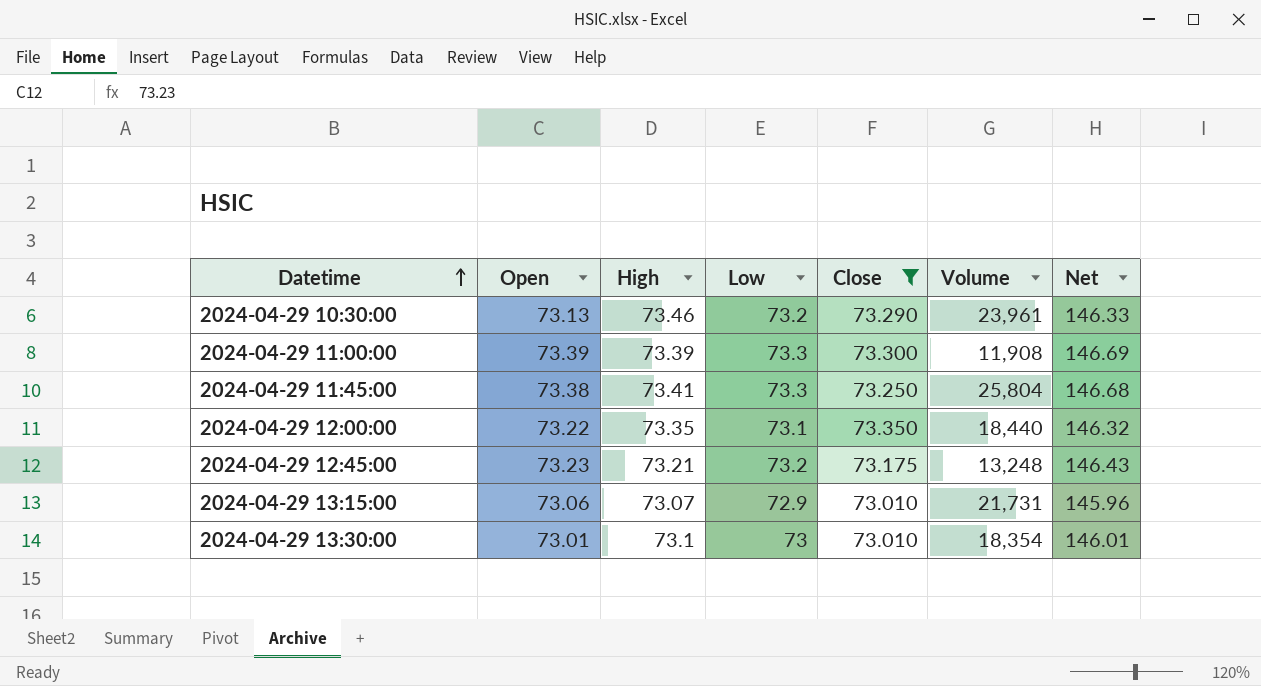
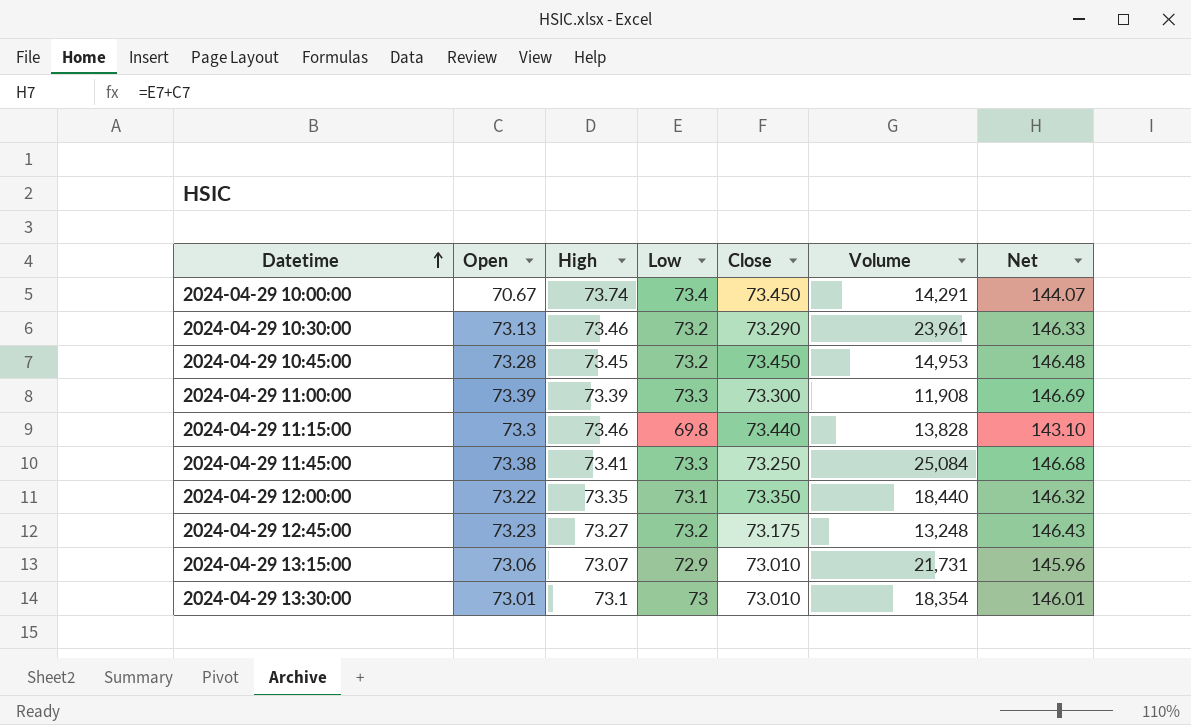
filter: Close <= 73.350 -> none
2024-04-29 11:45:00 | Volume: 25,804 -> 25,084
2024-04-29 12:45:00 | High: 73.21 -> 73.27

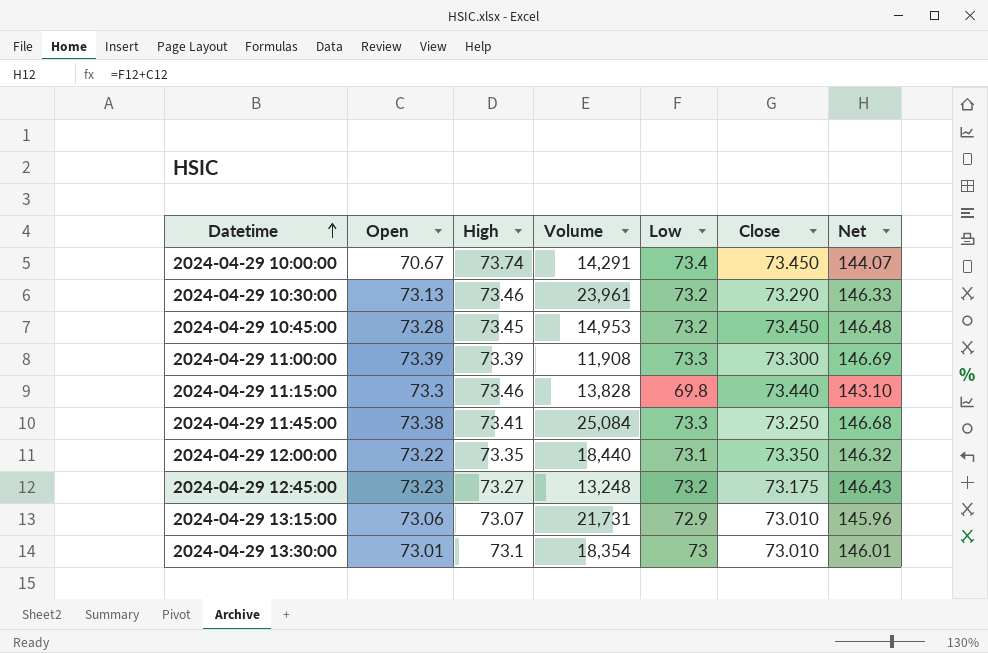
column Volume | position: 6 -> 4

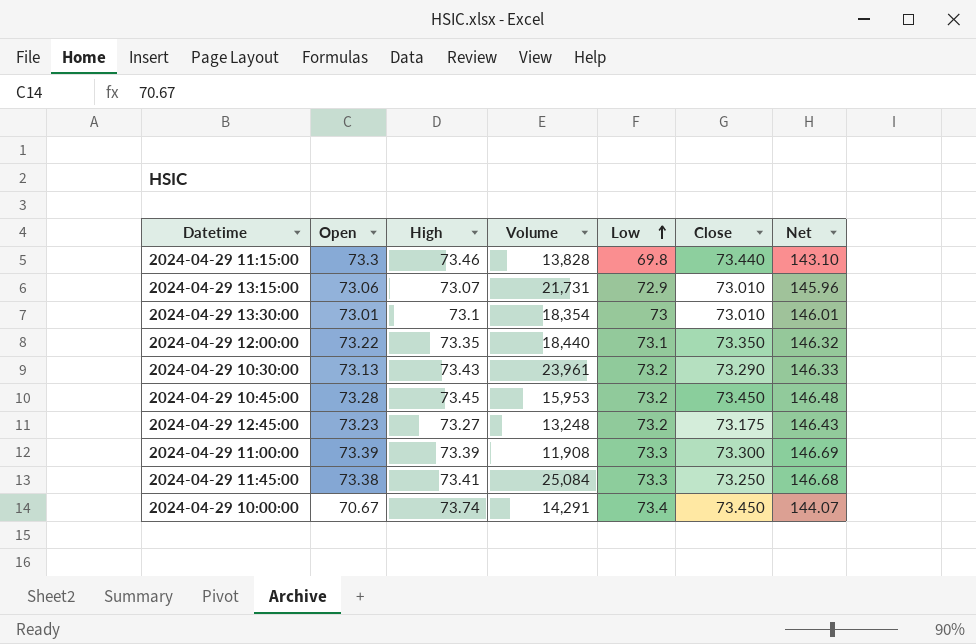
row order: Datetime ascending -> Low ascending
2024-04-29 10:30:00 | High: 73.46 -> 73.43
2024-04-29 10:45:00 | Volume: 14,953 -> 15,953

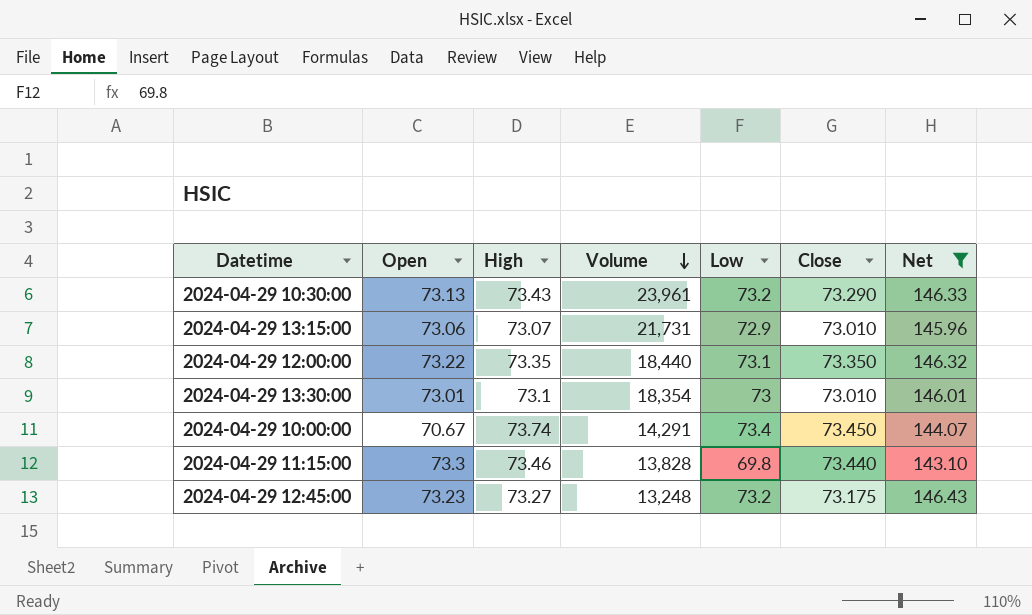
filter: none -> Net <= 146.43
row order: Low ascending -> Volume descending

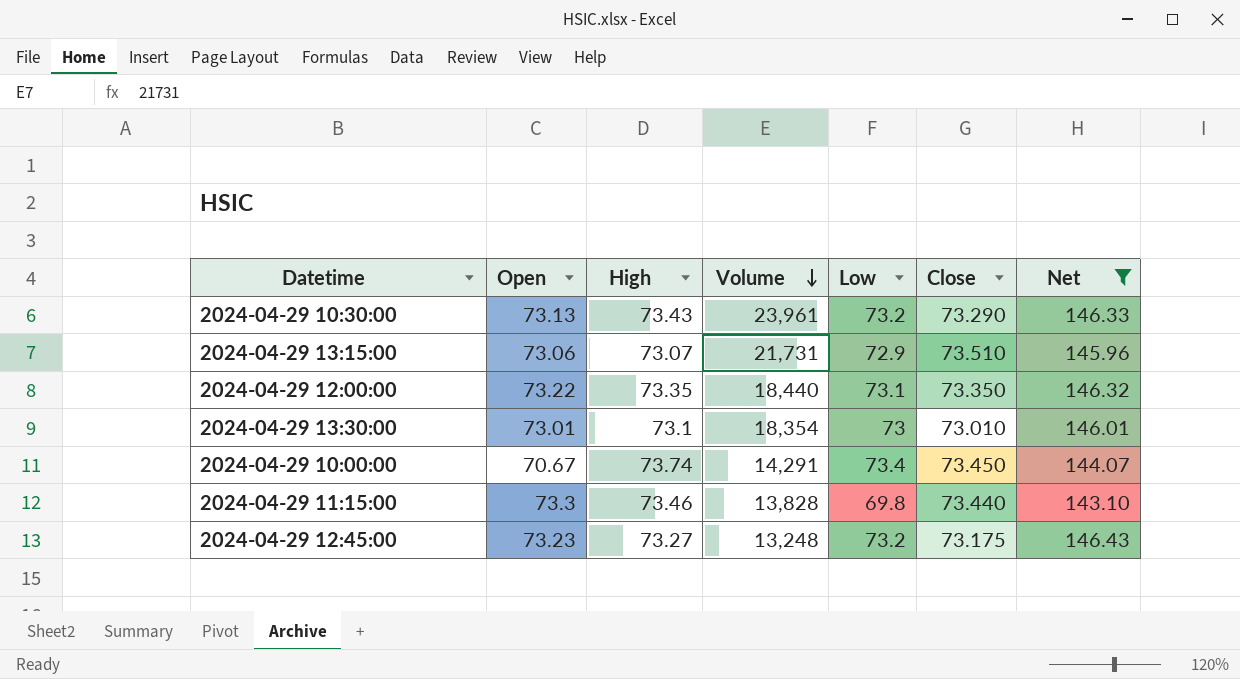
2024-04-29 13:15:00 | Close: 73.010 -> 73.510

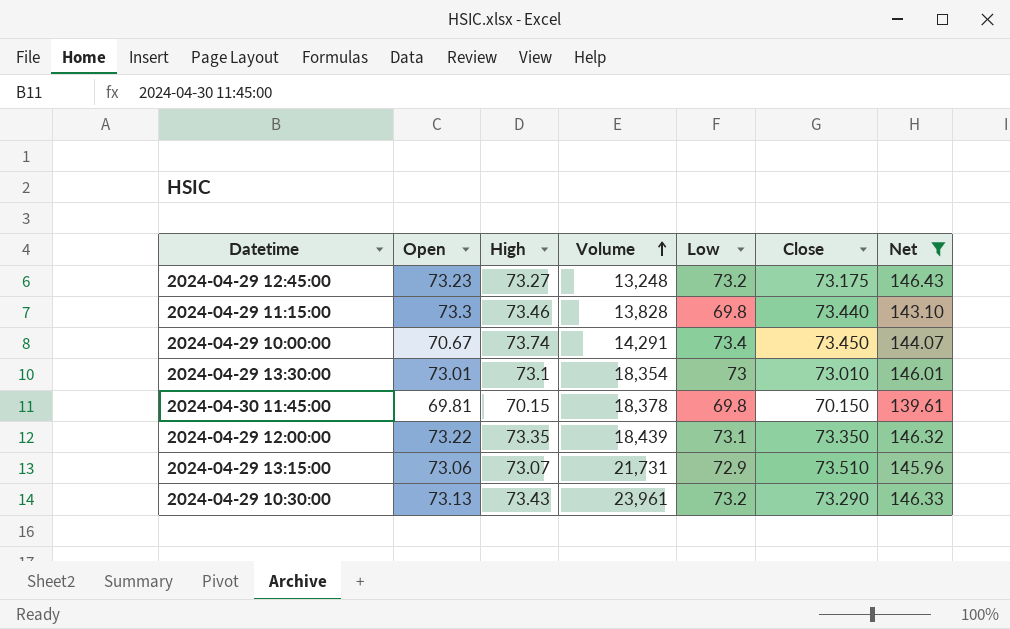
row order: Volume descending -> Volume ascending
row 2024-04-30 11:45:00: none -> 69.81 | 70.15 | 18,378 | 69.8 | 70.150 | 139.61
2024-04-29 12:00:00 | Volume: 18,440 -> 18,439

